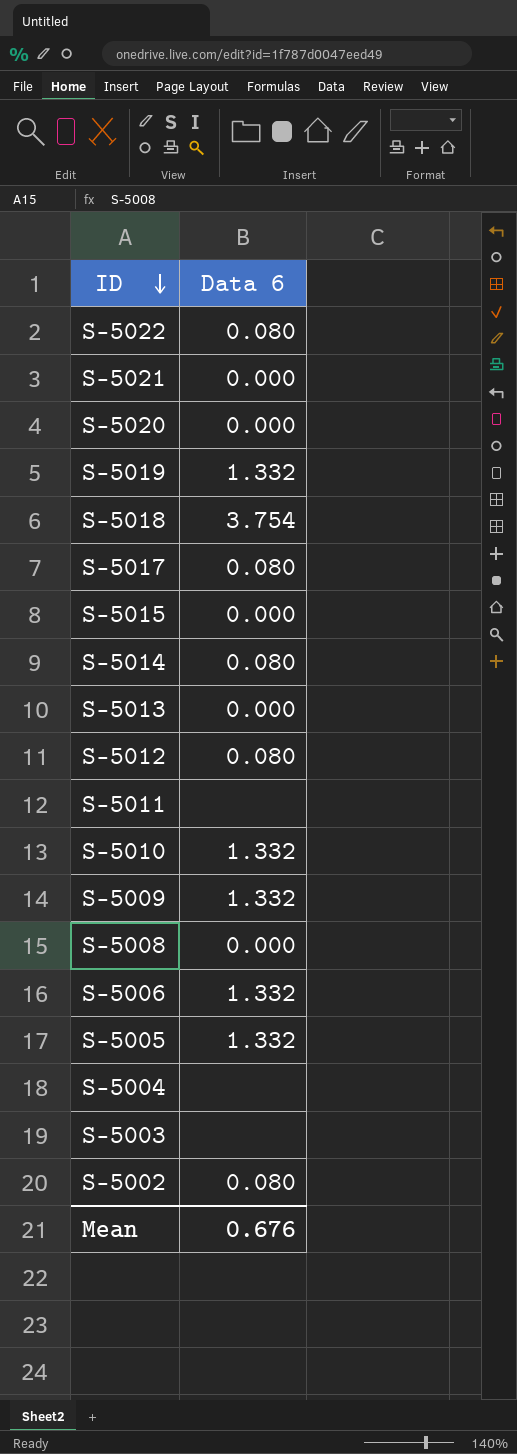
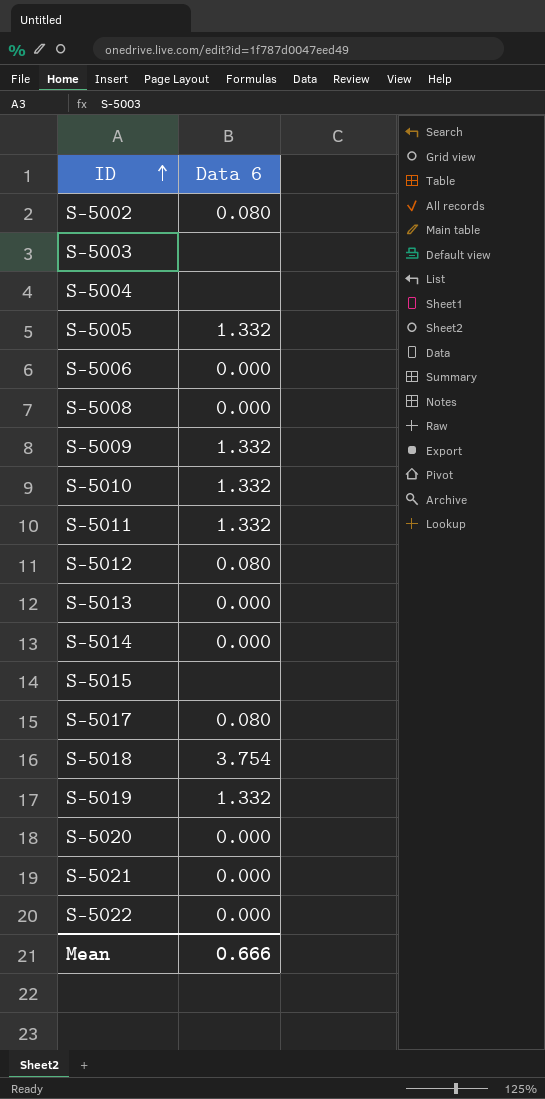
row order: ID descending -> ID ascending
S-5006 | Data 6: 1.332 -> 0.000
S-5011 | Data 6: none -> 1.332
S-5014 | Data 6: 0.080 -> 0.000
S-5015 | Data 6: 0.000 -> none
S-5022 | Data 6: 0.080 -> 0.000
Mean | Data 6: 0.676 -> 0.666

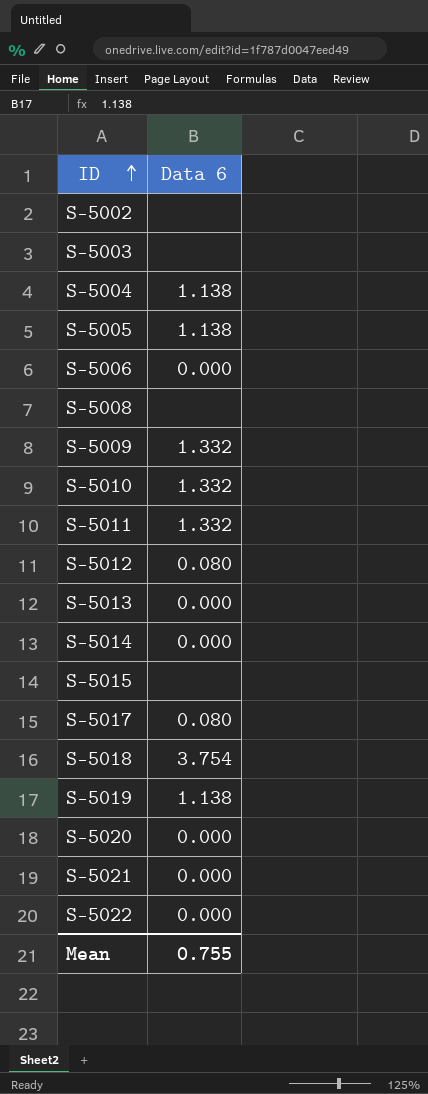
S-5002 | Data 6: 0.080 -> none
S-5004 | Data 6: none -> 1.138
S-5005 | Data 6: 1.332 -> 1.138
S-5008 | Data 6: 0.000 -> none
S-5019 | Data 6: 1.332 -> 1.138
Mean | Data 6: 0.666 -> 0.755

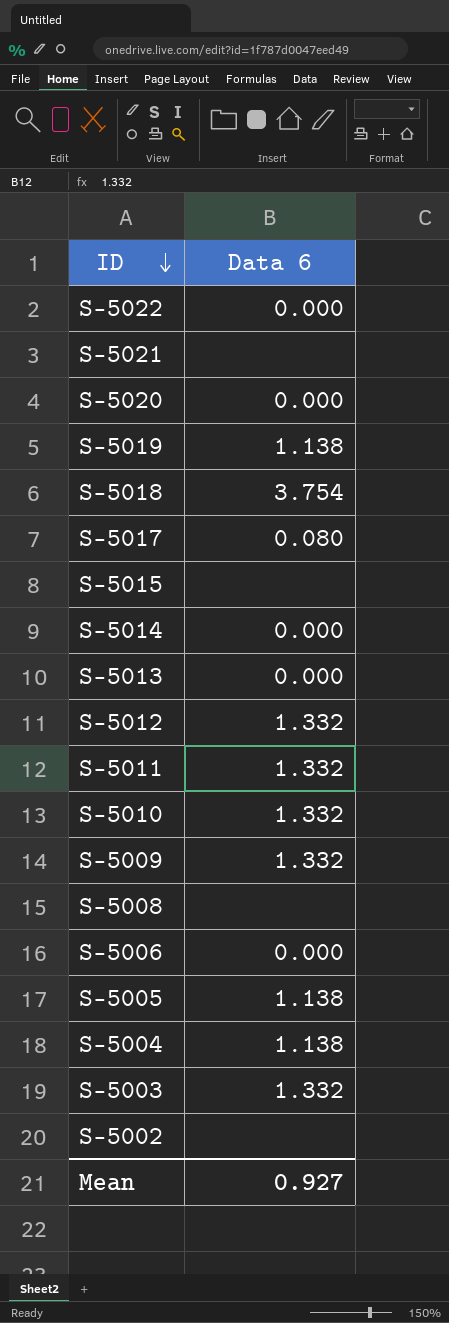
row order: ID ascending -> ID descending
S-5021 | Data 6: 0.000 -> none
S-5012 | Data 6: 0.080 -> 1.332
S-5003 | Data 6: none -> 1.332
Mean | Data 6: 0.755 -> 0.927

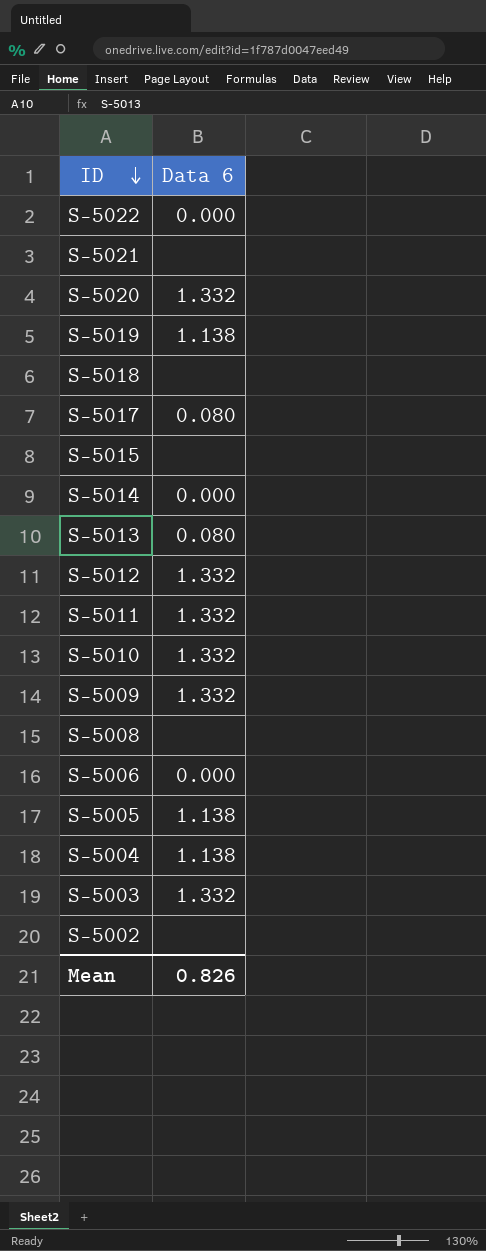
S-5020 | Data 6: 0.000 -> 1.332
S-5018 | Data 6: 3.754 -> none
S-5013 | Data 6: 0.000 -> 0.080
Mean | Data 6: 0.927 -> 0.826

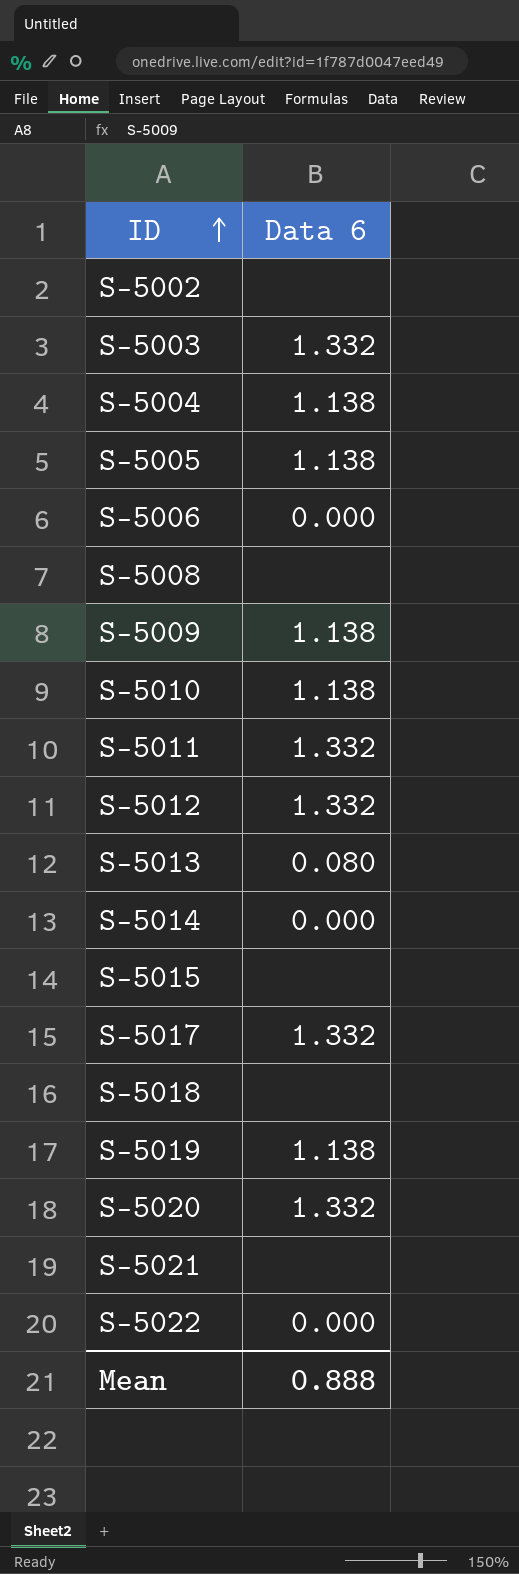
row order: ID descending -> ID ascending
S-5009 | Data 6: 1.332 -> 1.138
S-5010 | Data 6: 1.332 -> 1.138
S-5017 | Data 6: 0.080 -> 1.332
Mean | Data 6: 0.826 -> 0.888

